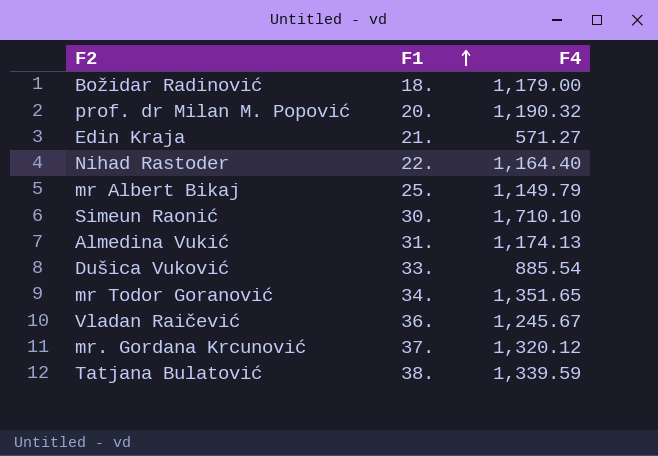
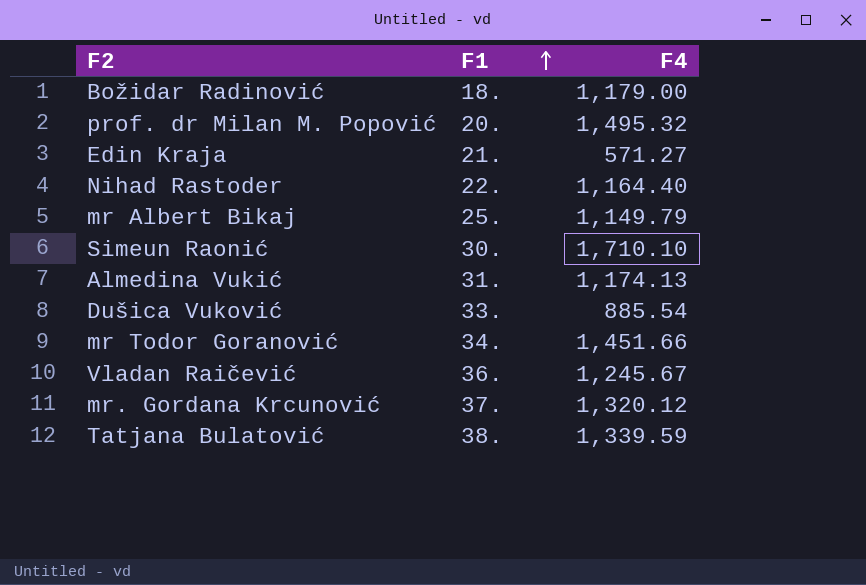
prof. dr Milan M. Popović | F4: 1,190.32 -> 1,495.32
mr Todor Goranović | F4: 1,351.65 -> 1,451.66

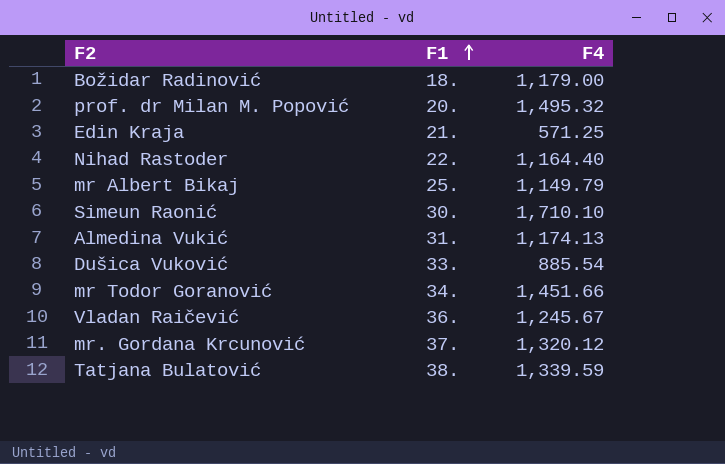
Edin Kraja | F4: 571.27 -> 571.25

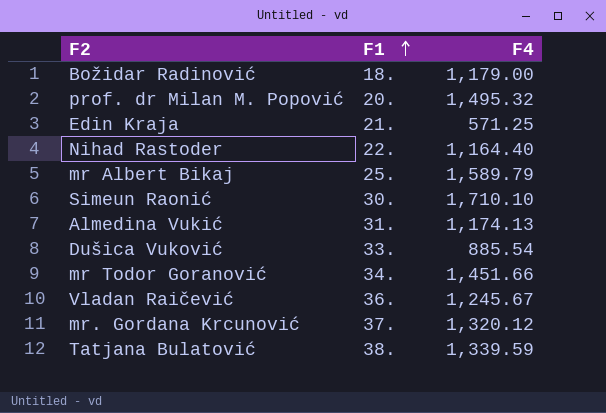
mr Albert Bikaj | F4: 1,149.79 -> 1,589.79

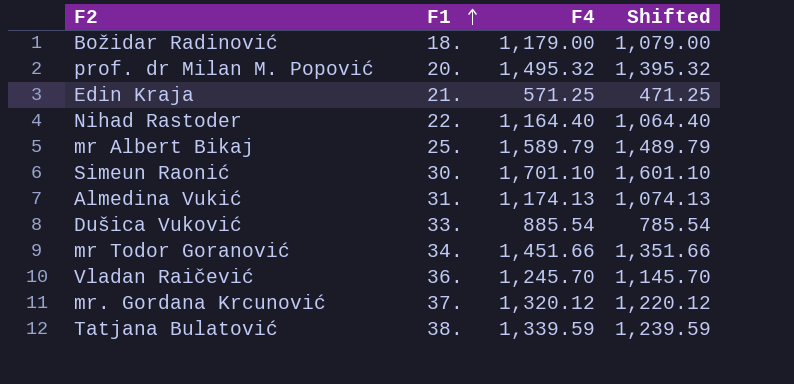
column Shifted | formula: none -> [F4] - 100
Simeun Raonić | F4: 1,710.10 -> 1,701.10
Vladan Raičević | F4: 1,245.67 -> 1,245.70

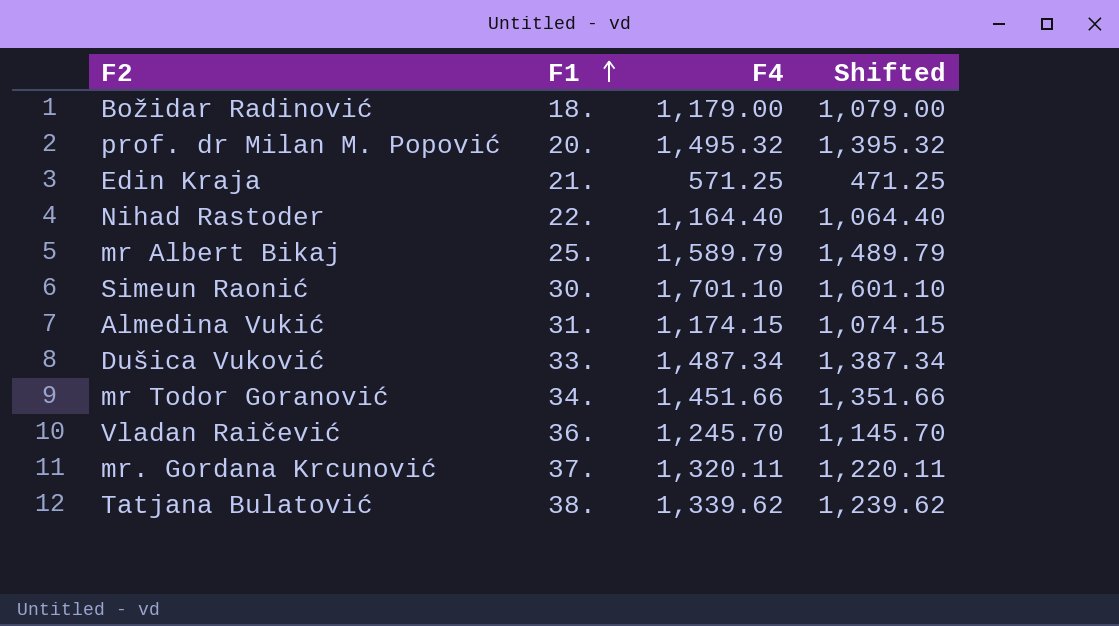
Almedina Vukić | F4: 1,174.13 -> 1,174.15
Almedina Vukić | Shifted: 1,074.13 -> 1,074.15
Dušica Vuković | F4: 885.54 -> 1,487.34
Dušica Vuković | Shifted: 785.54 -> 1,387.34
mr. Gordana Krcunović | F4: 1,320.12 -> 1,320.11
mr. Gordana Krcunović | Shifted: 1,220.12 -> 1,220.11
Tatjana Bulatović | F4: 1,339.59 -> 1,339.62
Tatjana Bulatović | Shifted: 1,239.59 -> 1,239.62

